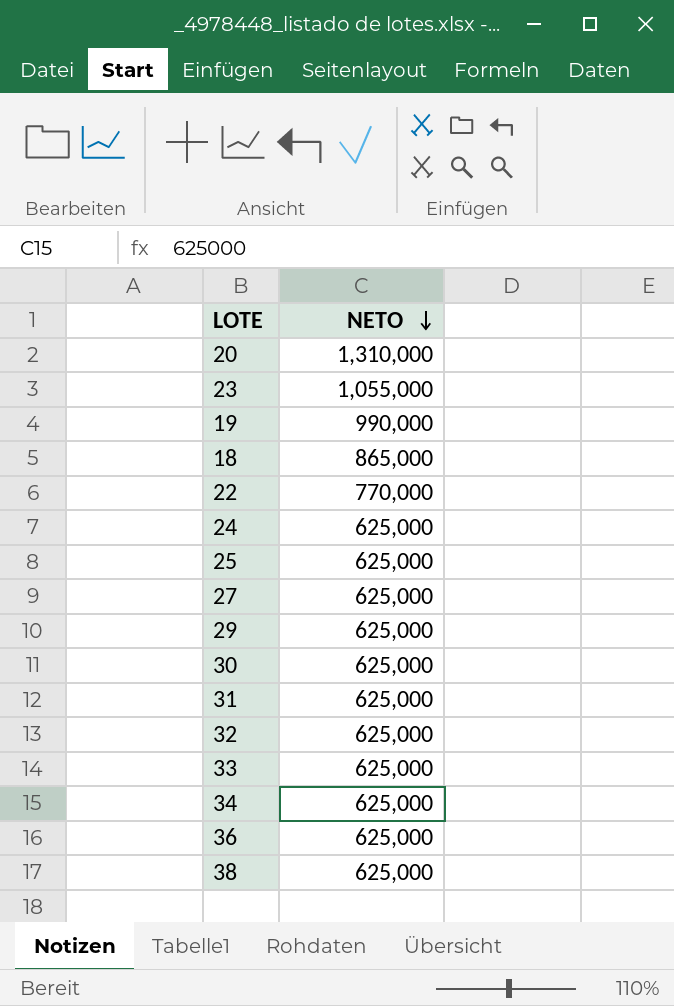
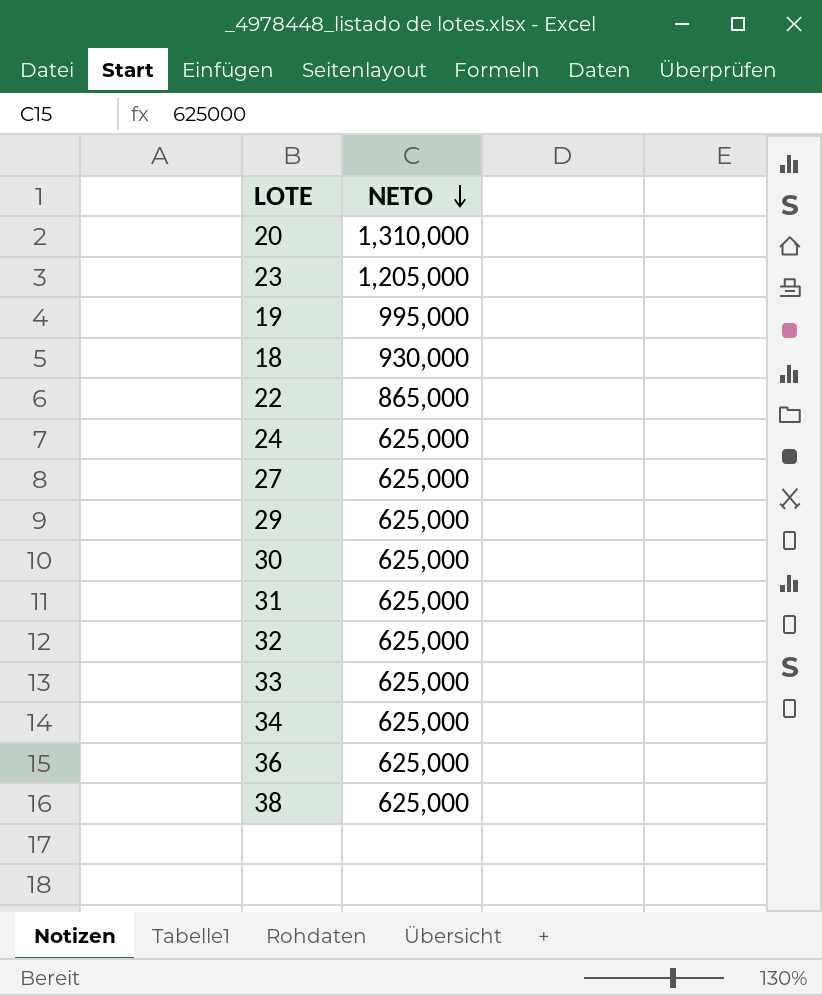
row 25: 625,000 -> none
23 | NETO: 1,055,000 -> 1,205,000
19 | NETO: 990,000 -> 995,000
18 | NETO: 865,000 -> 930,000
22 | NETO: 770,000 -> 865,000

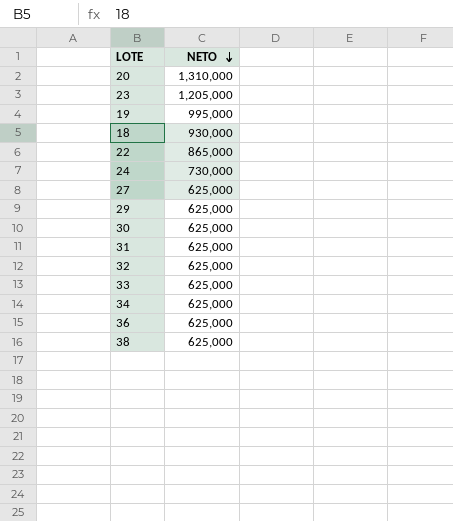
24 | NETO: 625,000 -> 730,000

